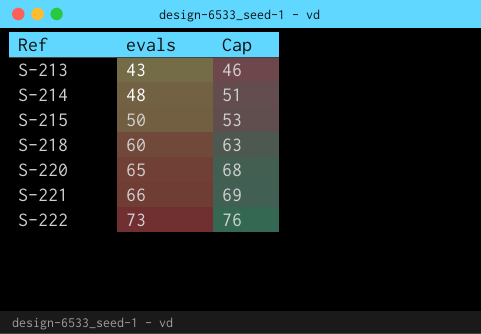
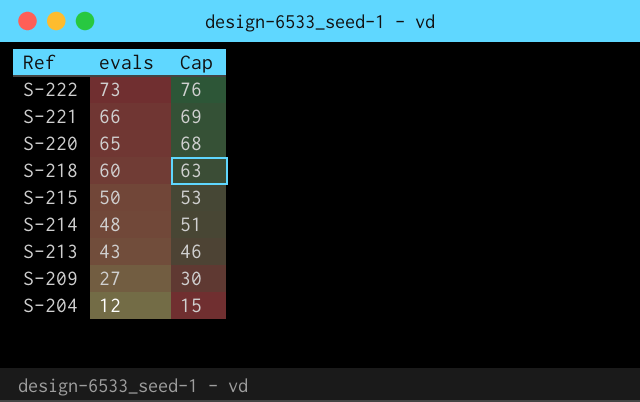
row order: Ref ascending -> Ref descending
row S-209: none -> 27 | 30
row S-204: none -> 12 | 15

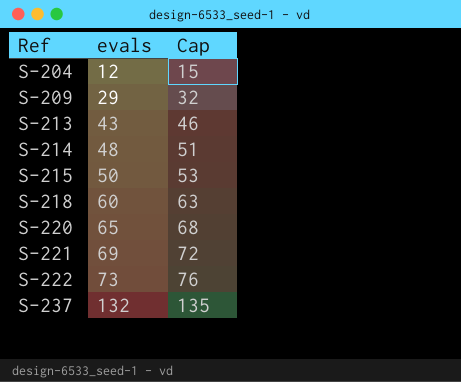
row order: Ref descending -> Ref ascending
S-209 | evals: 27 -> 29
S-209 | Cap: 30 -> 32
S-221 | evals: 66 -> 69
S-221 | Cap: 69 -> 72
row S-237: none -> 132 | 135

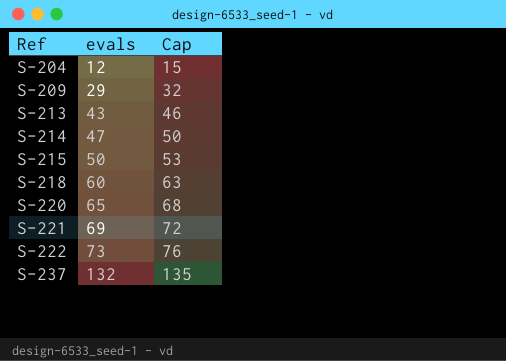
S-214 | evals: 48 -> 47
S-214 | Cap: 51 -> 50

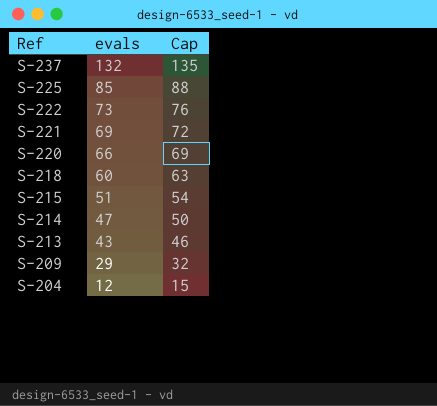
row order: Ref ascending -> Ref descending
row S-225: none -> 85 | 88
S-220 | evals: 65 -> 66
S-220 | Cap: 68 -> 69
S-215 | evals: 50 -> 51
S-215 | Cap: 53 -> 54

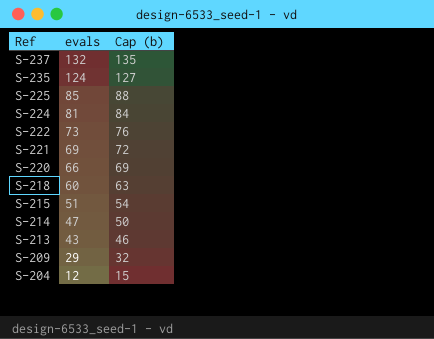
column name: Cap -> Cap (b)
row S-235: none -> 124 | 127
row S-224: none -> 81 | 84

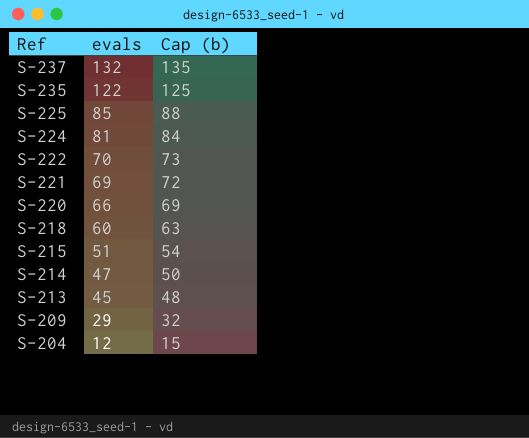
S-235 | evals: 124 -> 122
S-235 | Cap (b): 127 -> 125
S-222 | evals: 73 -> 70
S-222 | Cap (b): 76 -> 73
S-213 | evals: 43 -> 45
S-213 | Cap (b): 46 -> 48

